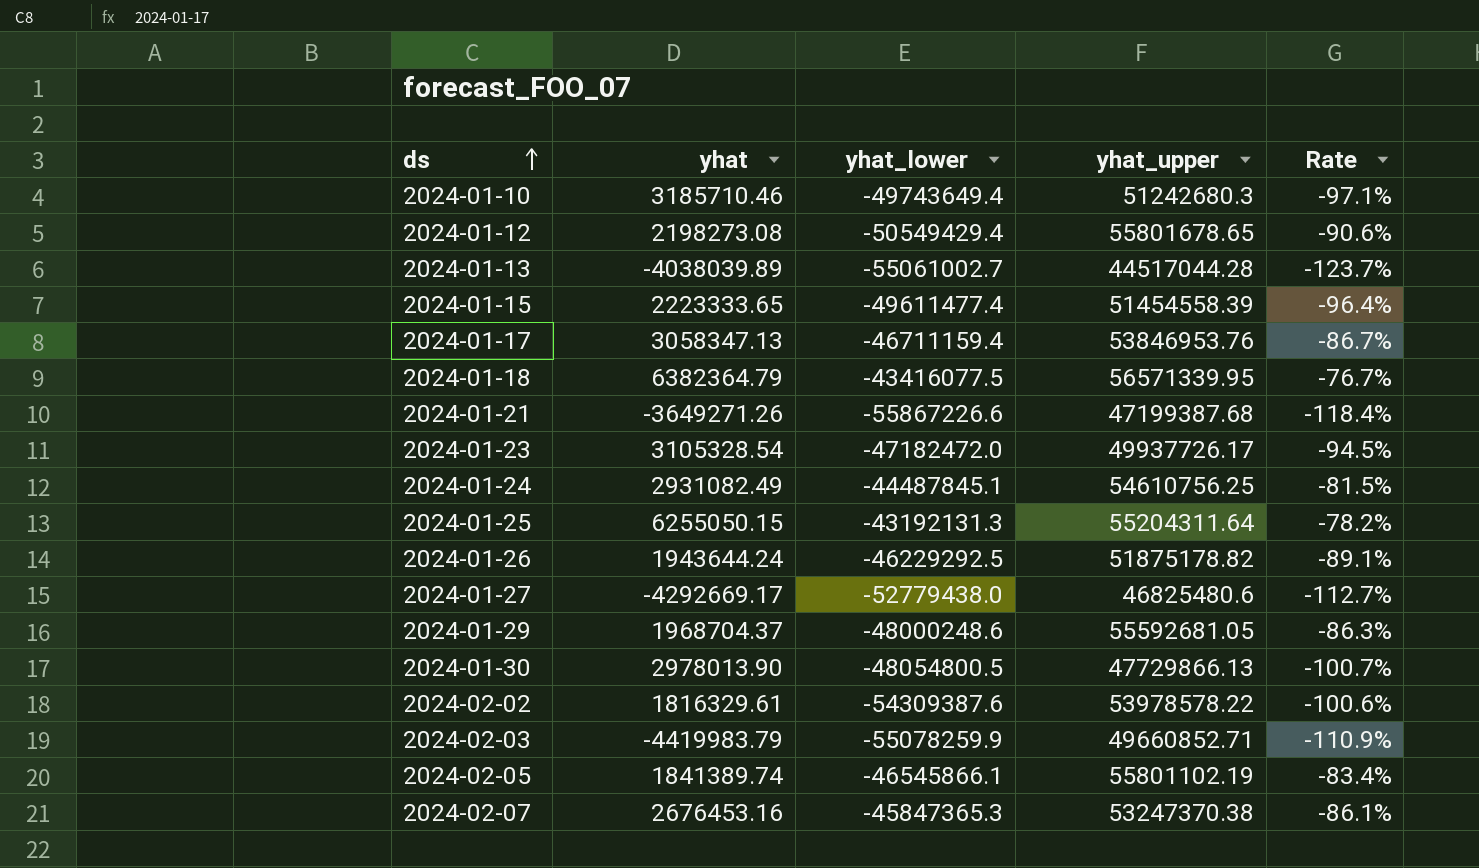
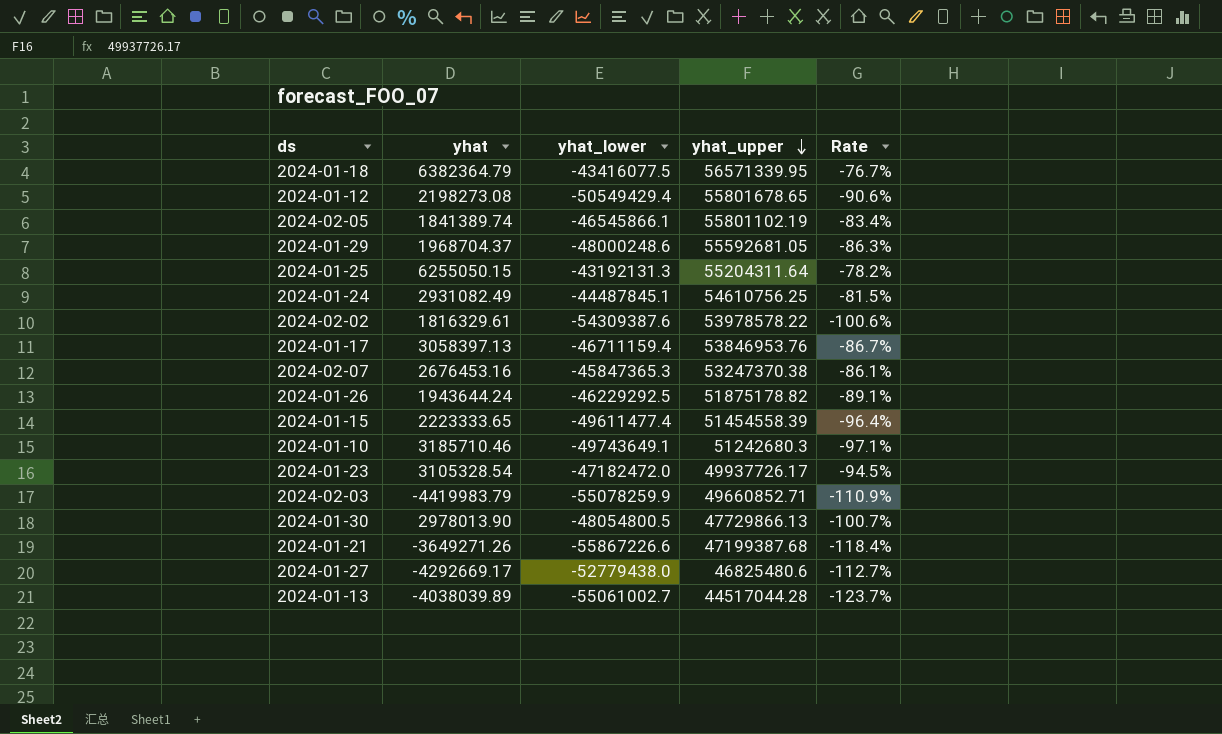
row order: ds ascending -> yhat_upper descending
2024-01-17 | yhat: 3058347.13 -> 3058397.13
2024-01-10 | yhat_lower: -49743649.4 -> -49743649.1

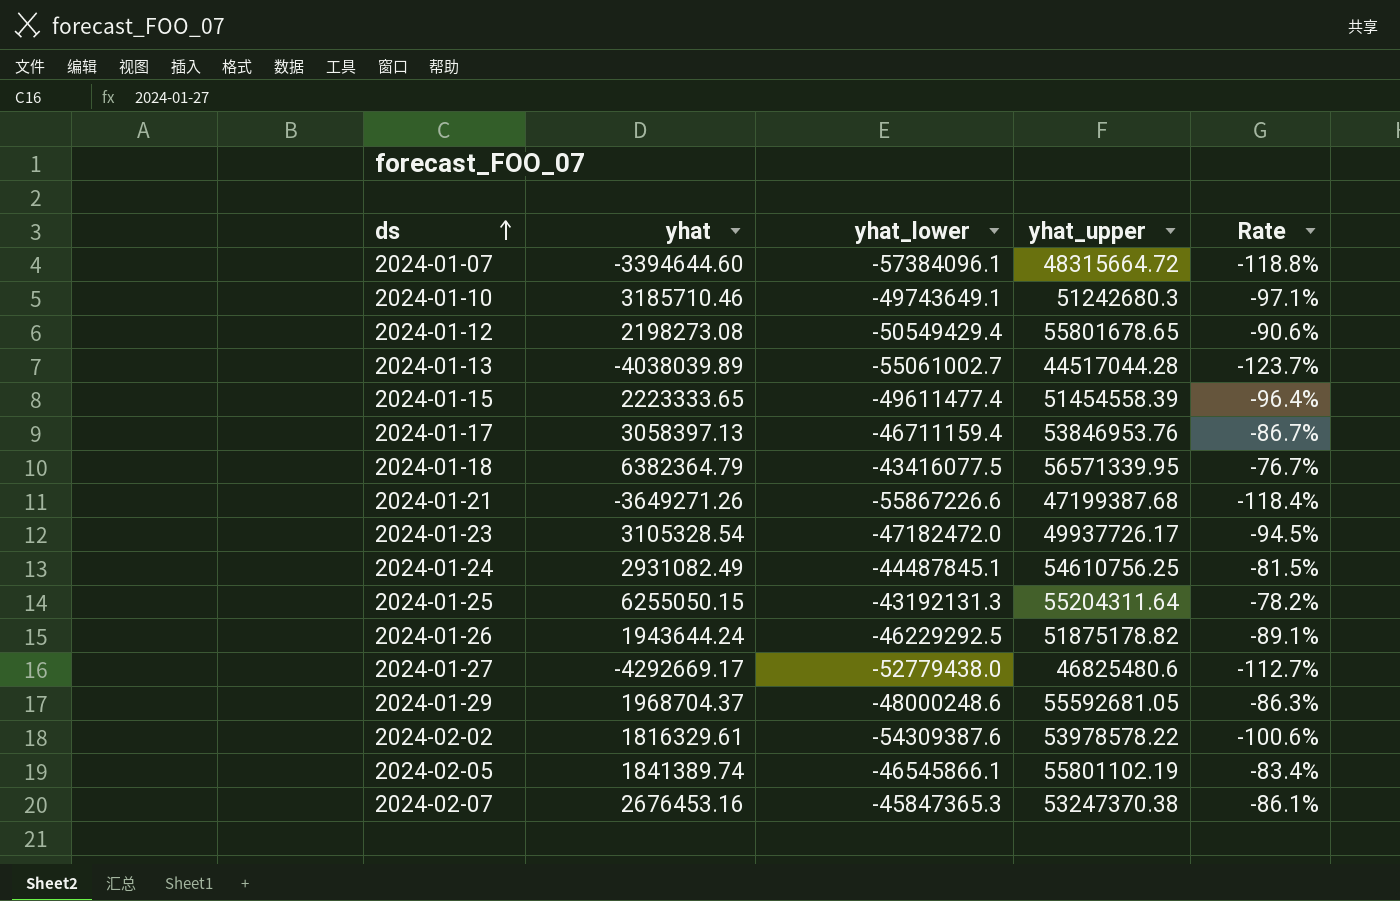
row order: yhat_upper descending -> ds ascending
row 2024-02-03: -4419983.79 | -55078259.9 | 49660852.71 | -110.9% -> none
row 2024-01-30: 2978013.90 | -48054800.5 | 47729866.13 | -100.7% -> none
row 2024-01-07: none -> -3394644.60 | -57384096.1 | 48315664.72 | -118.8%

